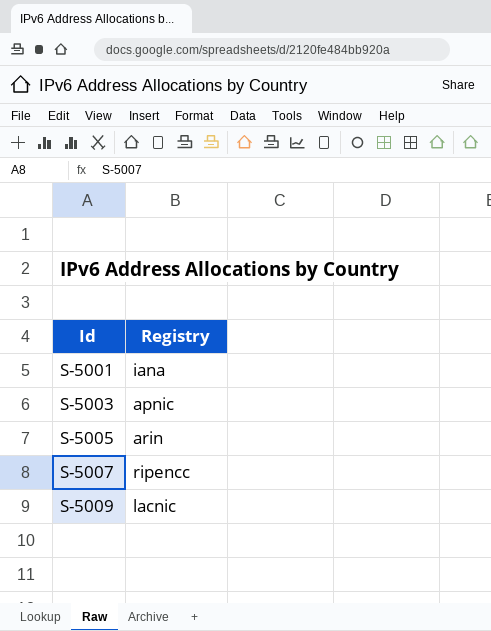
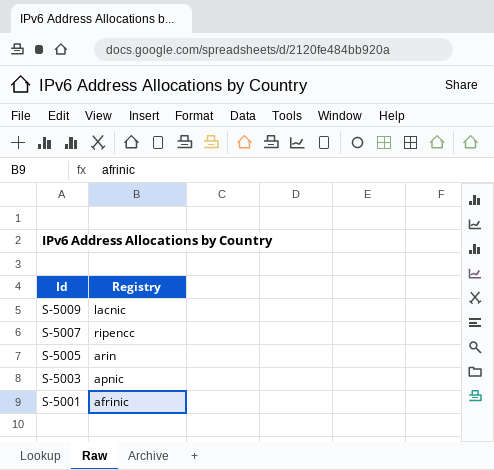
row order: Id ascending -> Id descending
S-5001 | Registry: iana -> afrinic

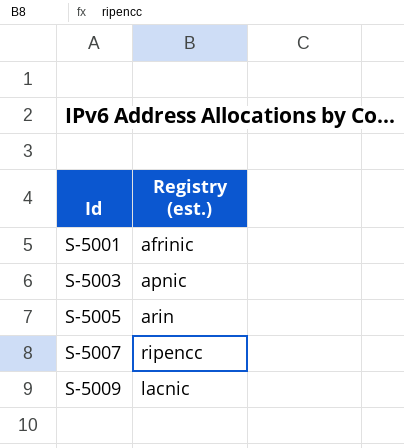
row order: Id descending -> Id ascending
column name: Registry -> Registry (est.)

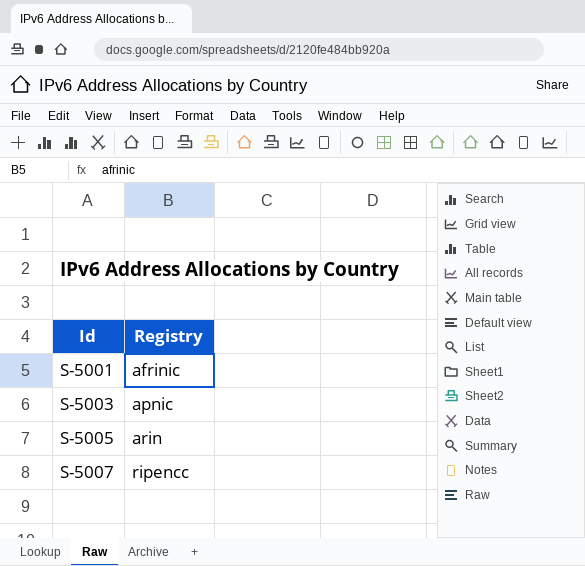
column name: Registry (est.) -> Registry
row S-5009: lacnic -> none

